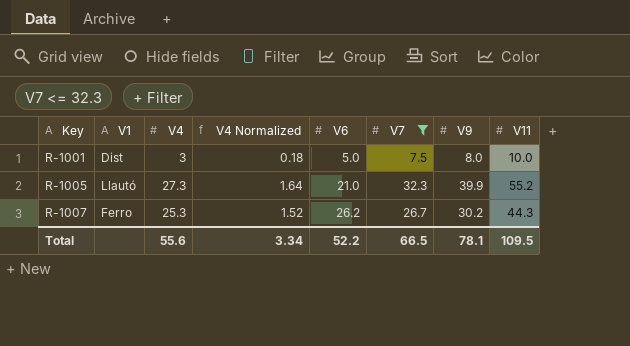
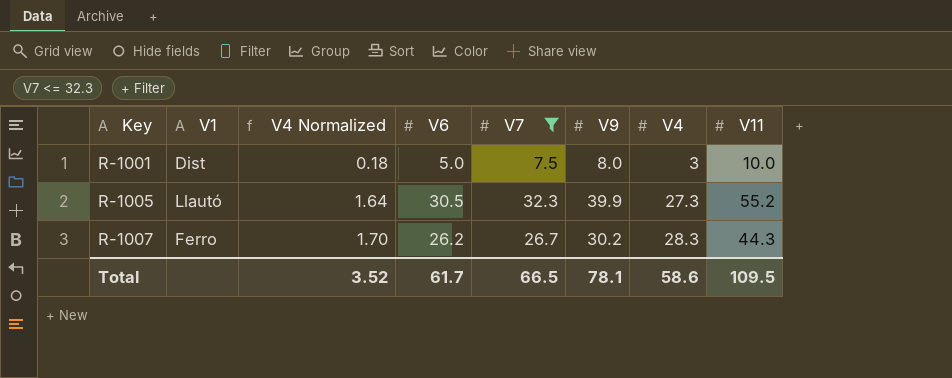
column V4 | position: 3 -> 7
R-1005 | V6: 21.0 -> 30.5
R-1007 | V4 Normalized: 1.52 -> 1.70
R-1007 | V4: 25.3 -> 28.3
Total | V4 Normalized: 3.34 -> 3.52
Total | V6: 52.2 -> 61.7
Total | V4: 55.6 -> 58.6

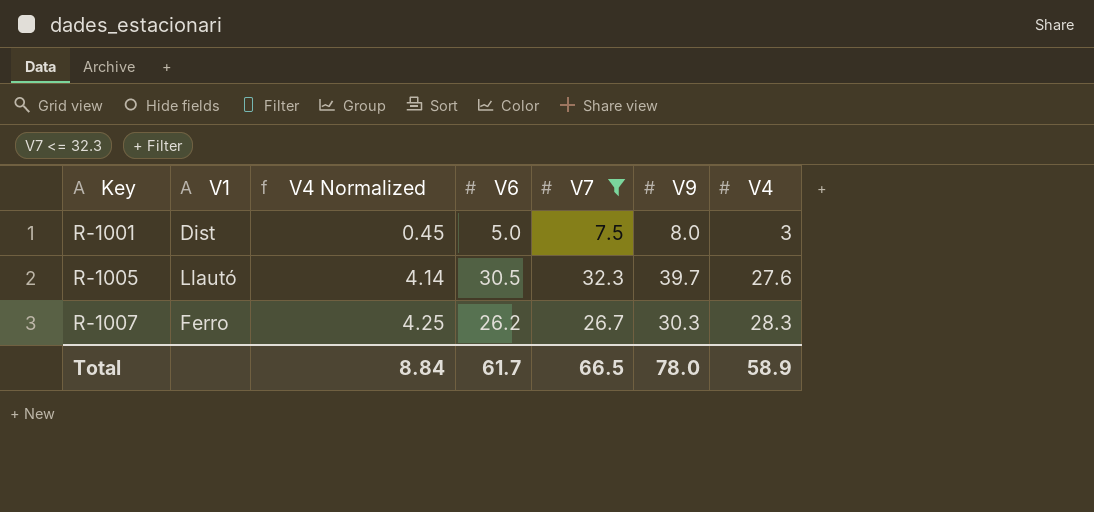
column V11 | position: 8 -> none
column V4 Normalized | formula: [V4] * 0.06 -> [V4] * 0.15
R-1005 | V9: 39.9 -> 39.7
R-1005 | V4: 27.3 -> 27.6
R-1007 | V9: 30.2 -> 30.3
Total | V4 Normalized: 3.52 -> 8.84
Total | V9: 78.1 -> 78.0
Total | V4: 58.6 -> 58.9

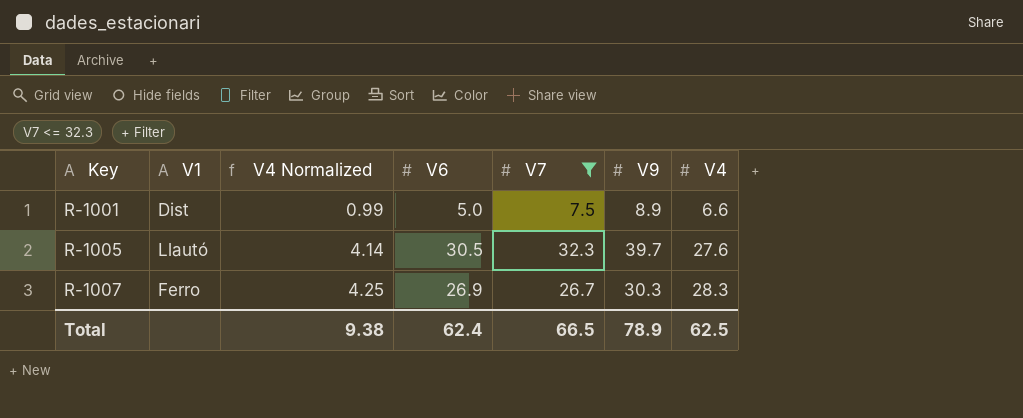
R-1001 | V4 Normalized: 0.45 -> 0.99
R-1001 | V9: 8.0 -> 8.9
R-1001 | V4: 3 -> 6.6
R-1007 | V6: 26.2 -> 26.9
Total | V4 Normalized: 8.84 -> 9.38
Total | V6: 61.7 -> 62.4
Total | V9: 78.0 -> 78.9
Total | V4: 58.9 -> 62.5

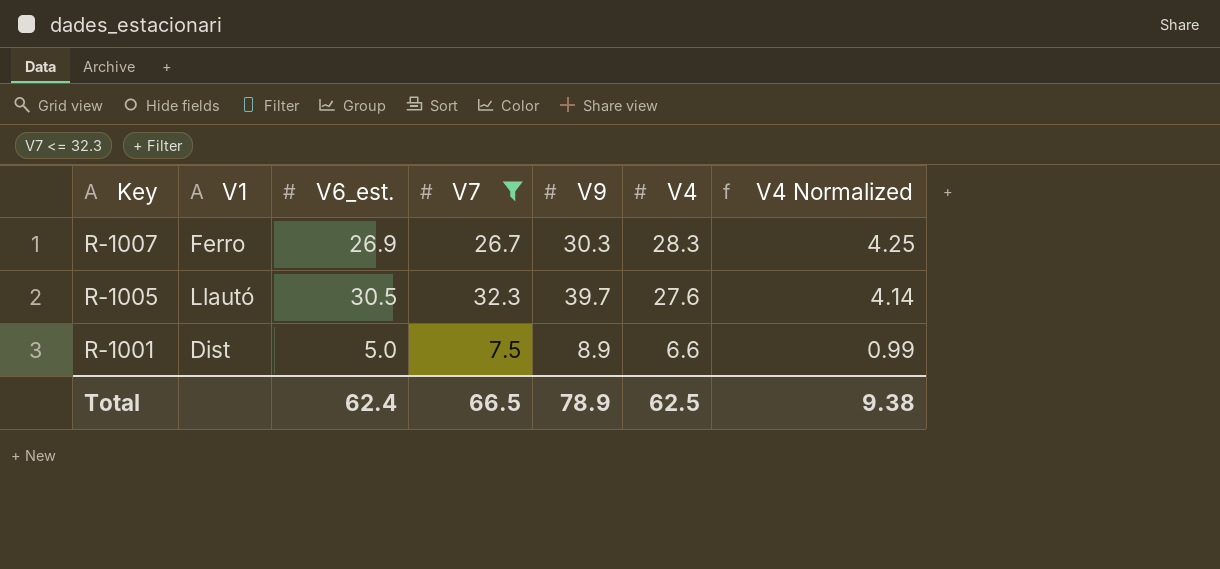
row order: Key ascending -> Key descending
column name: V6 -> V6_est.
column V4 Normalized | position: 3 -> 7

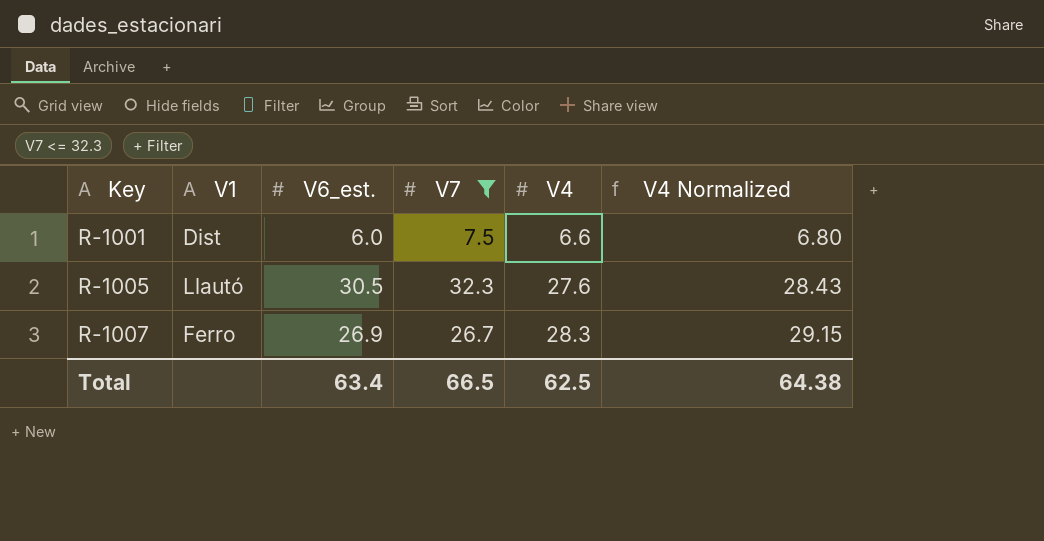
row order: Key descending -> Key ascending
column V9 | position: 5 -> none
column V4 Normalized | formula: [V4] * 0.15 -> [V4] * 1.03
R-1001 | V6_est.: 5.0 -> 6.0
Total | V6_est.: 62.4 -> 63.4
Total | V4 Normalized: 9.38 -> 64.38

